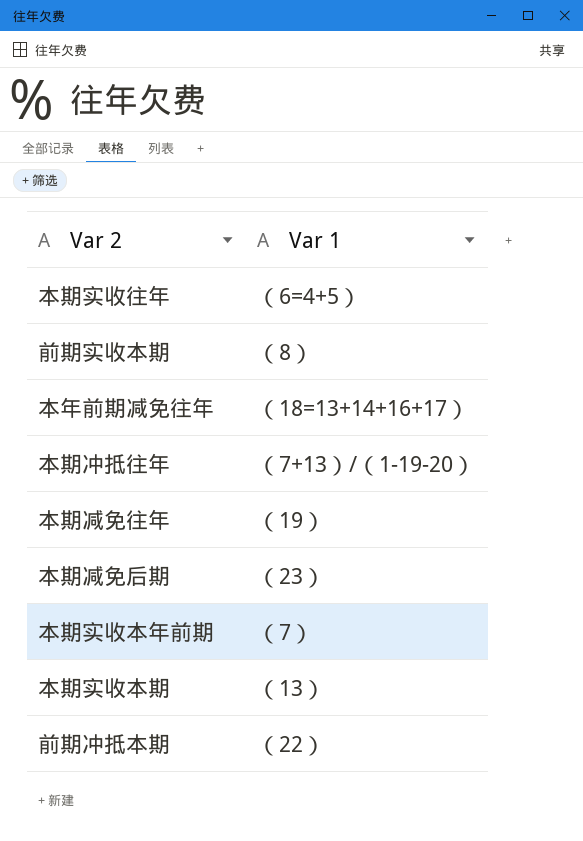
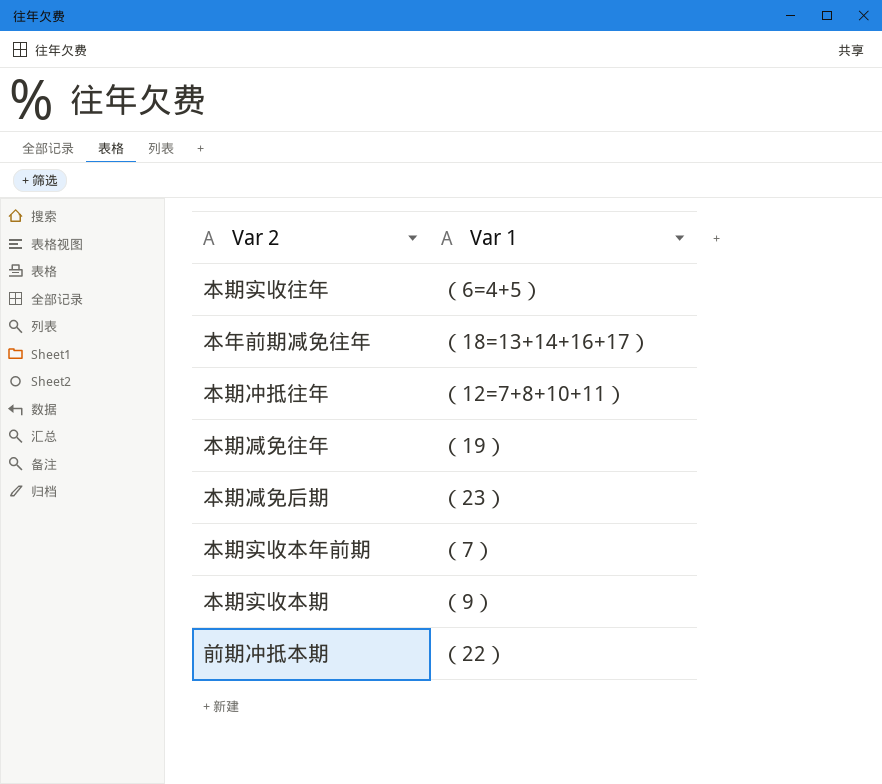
row 前期实收本期: （8） -> none
本期冲抵往年 | Var 1: （7+13）/（1-19-20） -> （12=7+8+10+11）
本期实收本期 | Var 1: （13） -> （9）

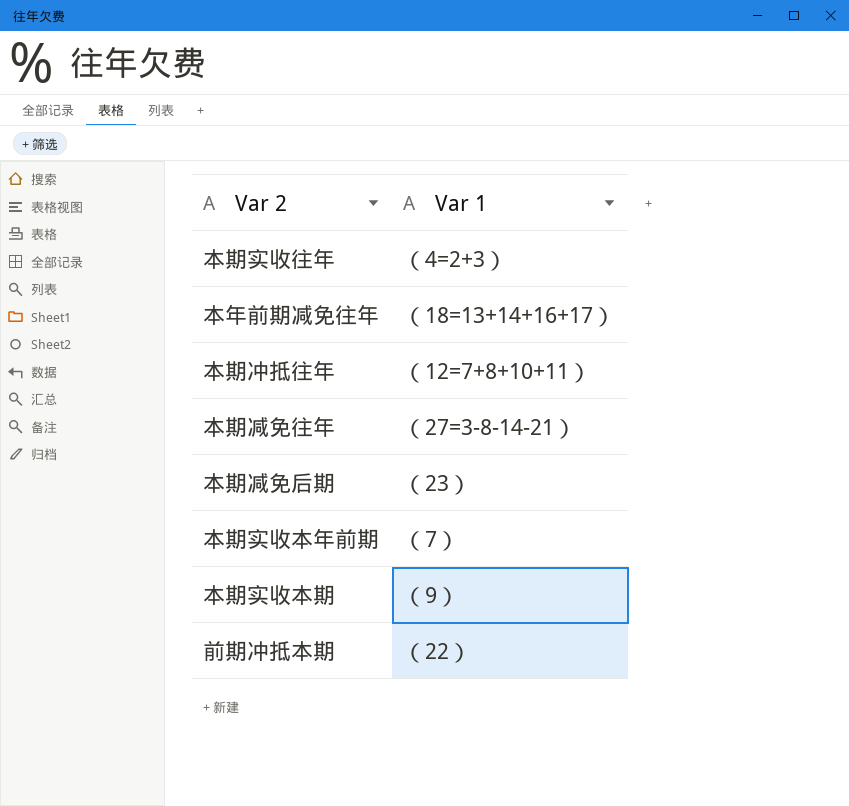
本期实收往年 | Var 1: （6=4+5） -> （4=2+3）
本期减免往年 | Var 1: （19） -> （27=3-8-14-21）

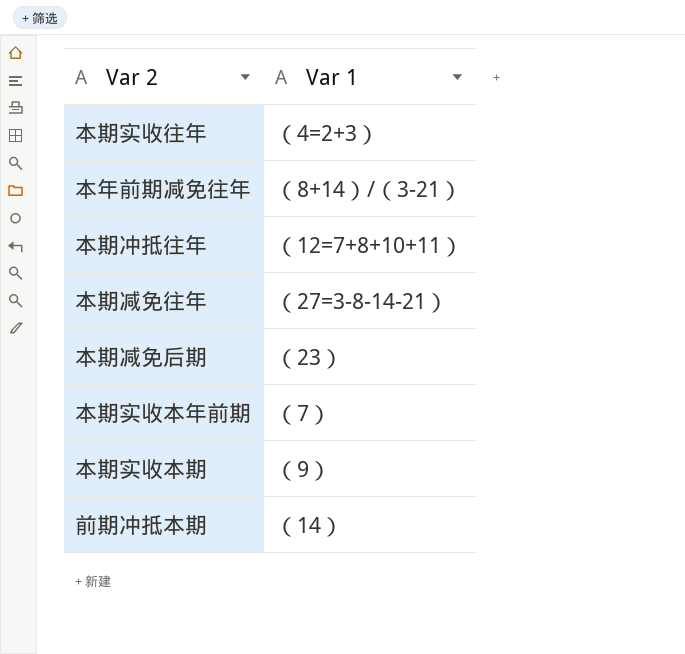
本年前期减免往年 | Var 1: （18=13+14+16+17） -> （8+14）/（3-21）
前期冲抵本期 | Var 1: （22） -> （14）

